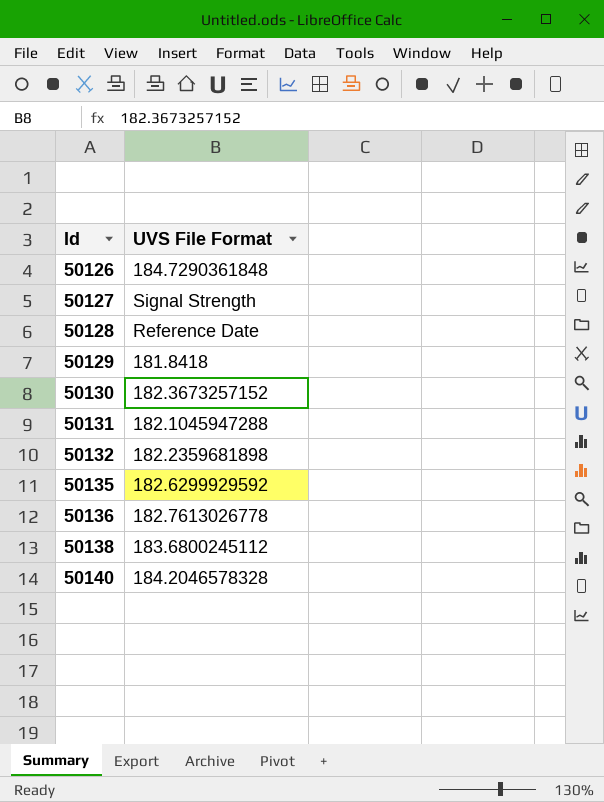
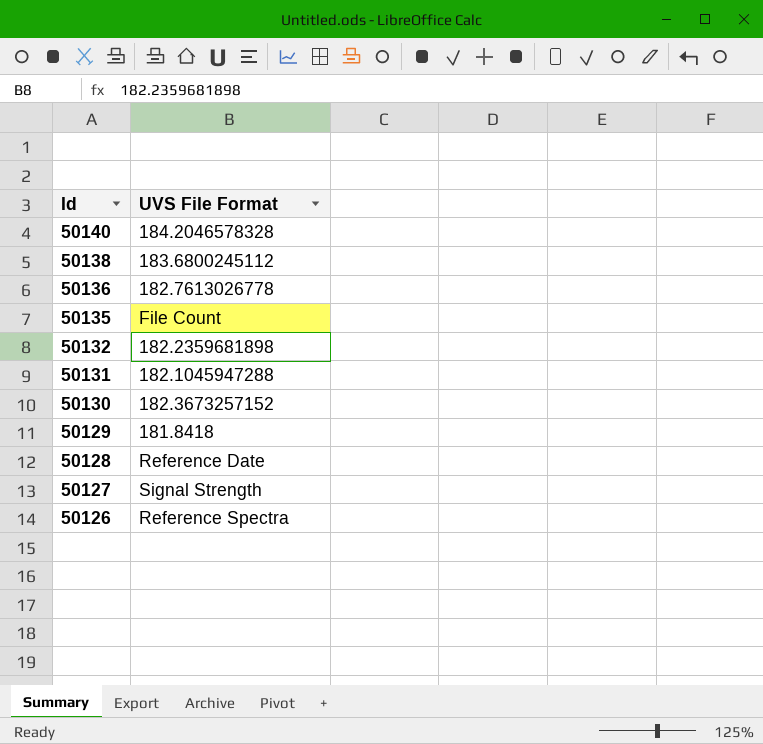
row order: Id ascending -> Id descending
50135 | UVS File Format: 182.6299929592 -> File Count
50126 | UVS File Format: 184.7290361848 -> Reference Spectra

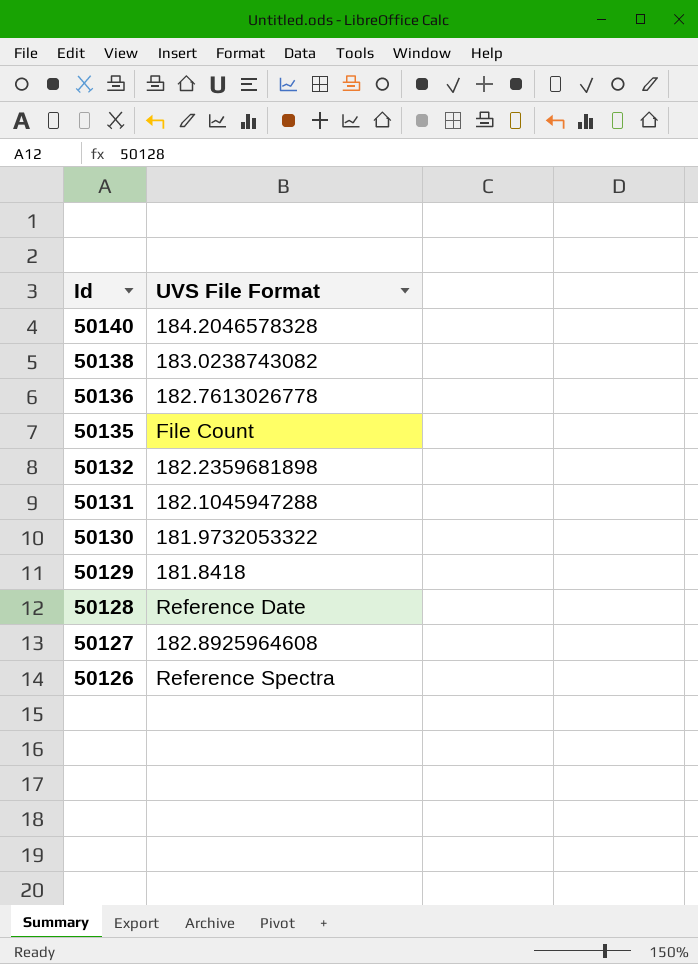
50138 | UVS File Format: 183.6800245112 -> 183.0238743082
50130 | UVS File Format: 182.3673257152 -> 181.9732053322
50127 | UVS File Format: Signal Strength -> 182.8925964608

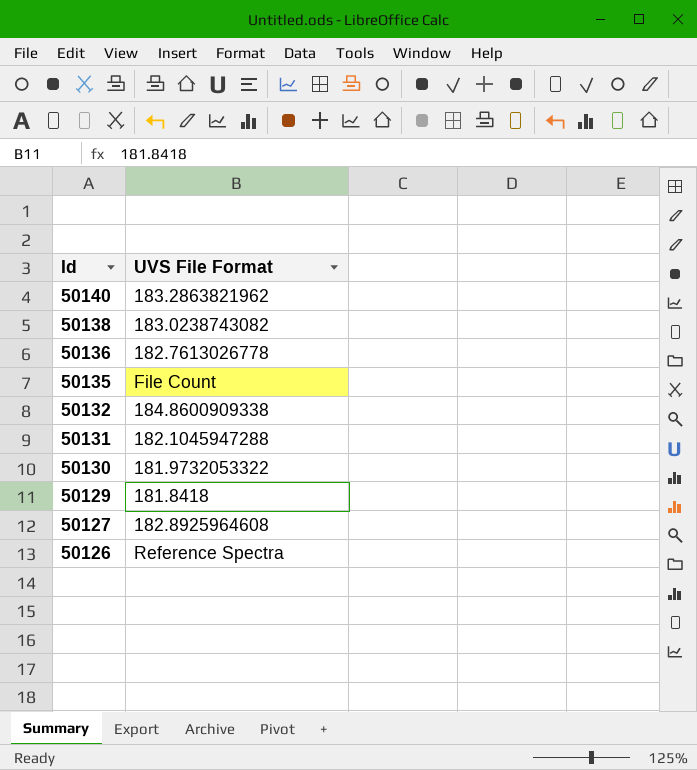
row 50128: Reference Date -> none
50140 | UVS File Format: 184.2046578328 -> 183.2863821962
50132 | UVS File Format: 182.2359681898 -> 184.8600909338

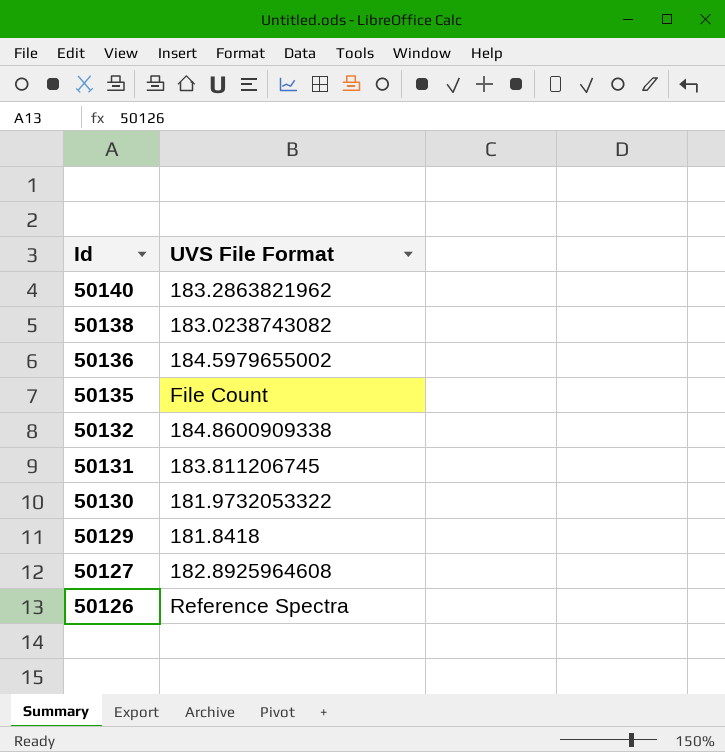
50136 | UVS File Format: 182.7613026778 -> 184.5979655002
50131 | UVS File Format: 182.1045947288 -> 183.811206745

